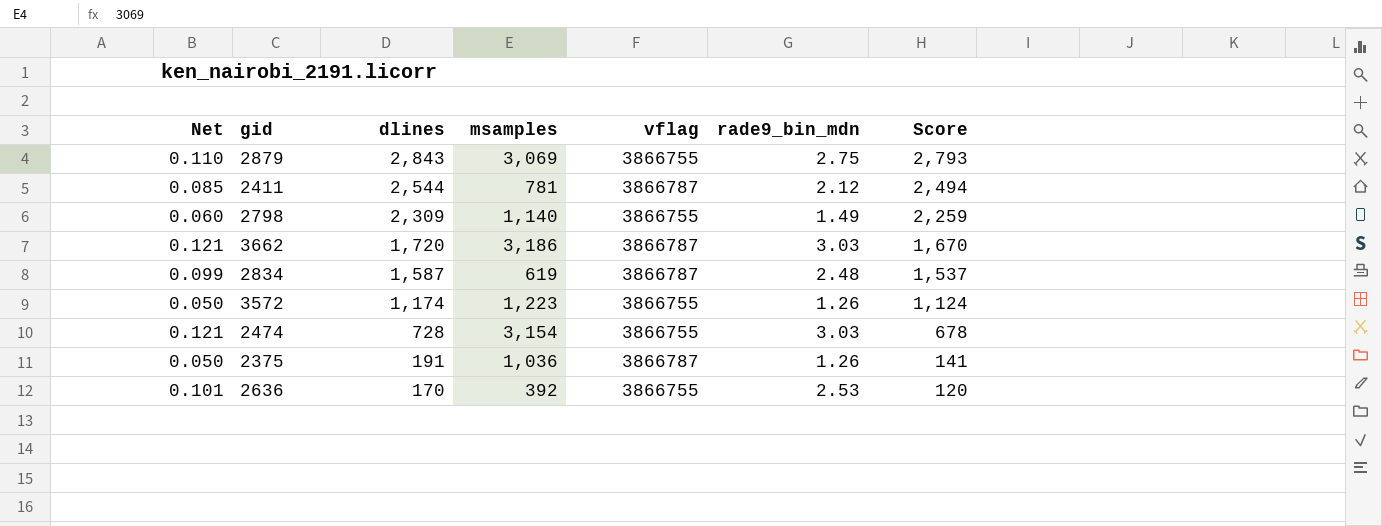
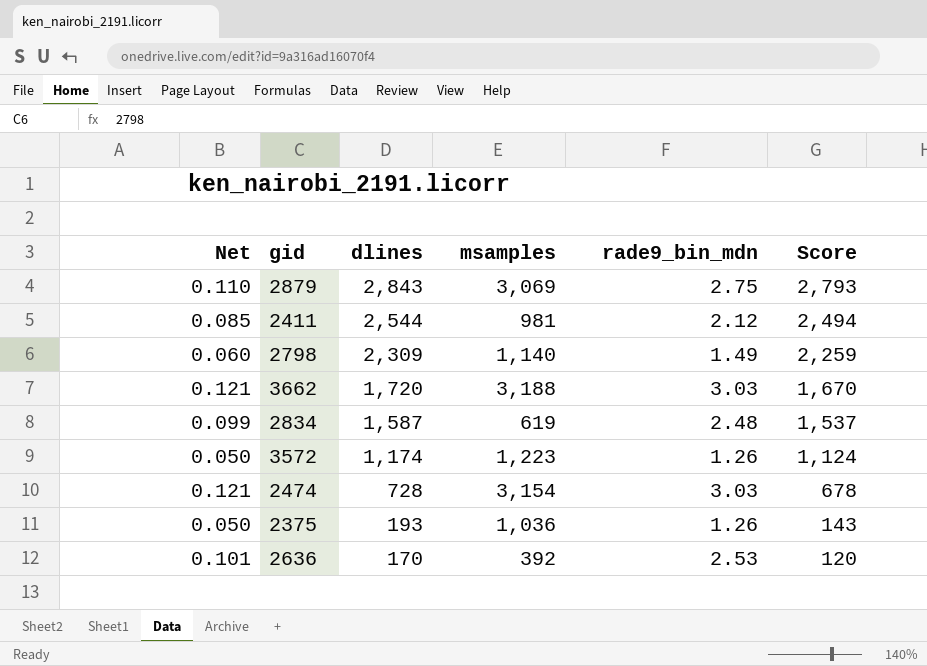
column vflag | position: 5 -> none
2411 | msamples: 781 -> 981
3662 | msamples: 3,186 -> 3,188
2375 | dlines: 191 -> 193
2375 | Score: 141 -> 143

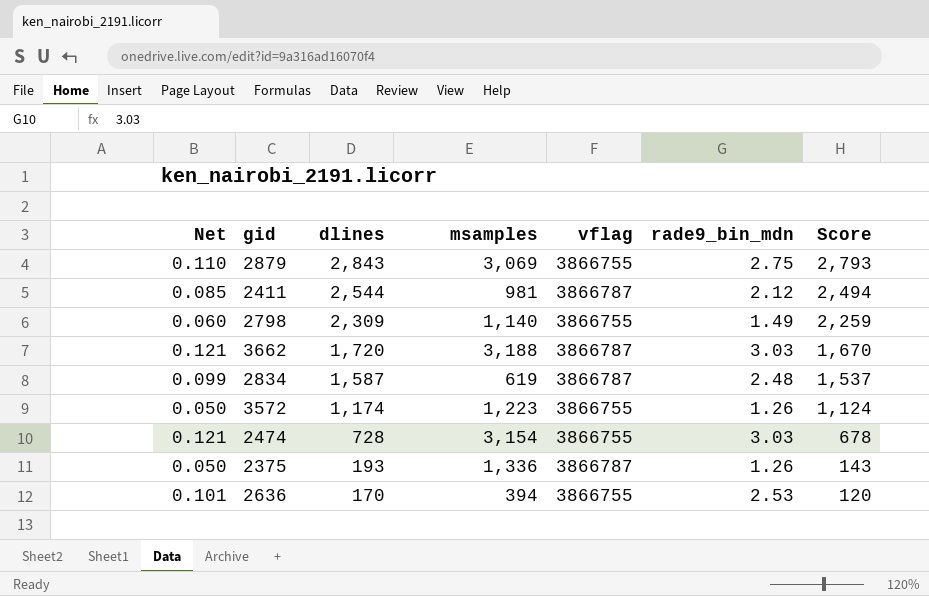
column vflag | position: none -> 5
2375 | msamples: 1,036 -> 1,336
2636 | msamples: 392 -> 394

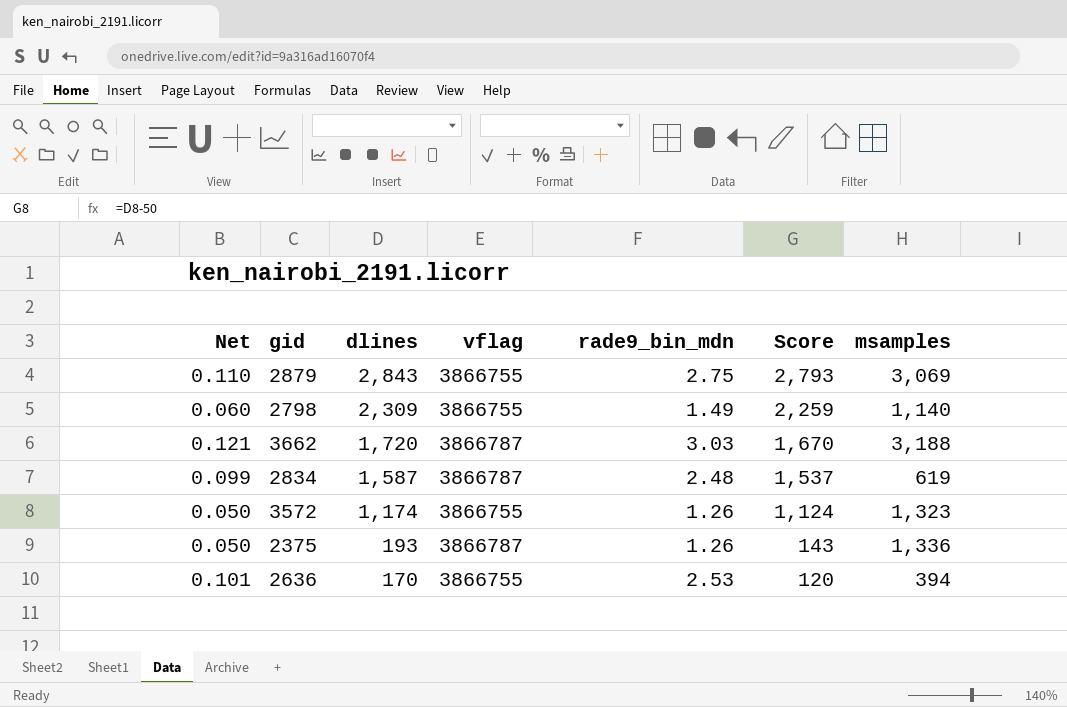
column msamples | position: 4 -> 7
row 2411: 0.085 | 2,544 | 981 | 3866787 | 2.12 | 2,494 -> none
row 2474: 0.121 | 728 | 3,154 | 3866755 | 3.03 | 678 -> none
3572 | msamples: 1,223 -> 1,323

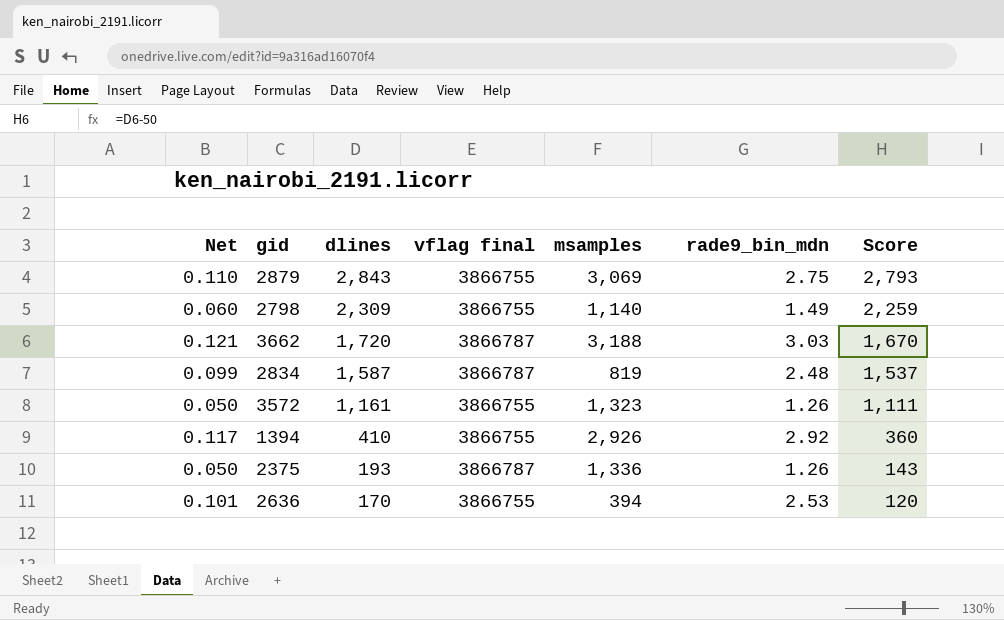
column name: vflag -> vflag final
column msamples | position: 7 -> 5
2834 | msamples: 619 -> 819
3572 | dlines: 1,174 -> 1,161
3572 | Score: 1,124 -> 1,111
row 1394: none -> 0.117 | 410 | 3866755 | 2,926 | 2.92 | 360

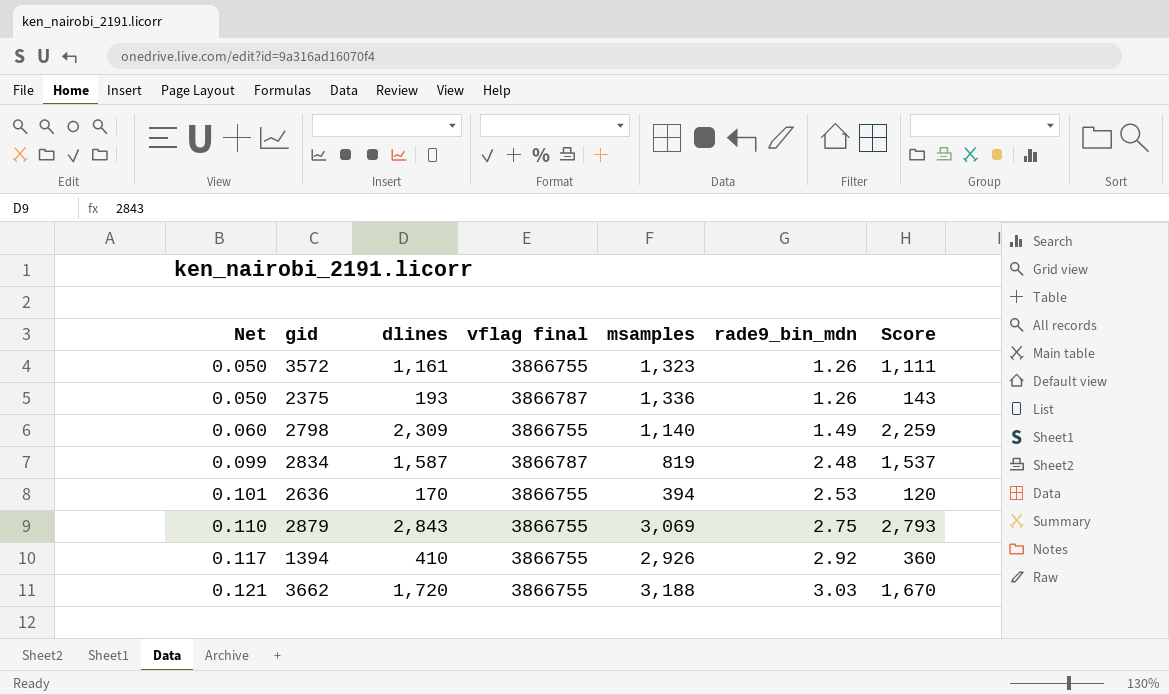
row order: dlines descending -> Net ascending
3662 | vflag final: 3866787 -> 3866755

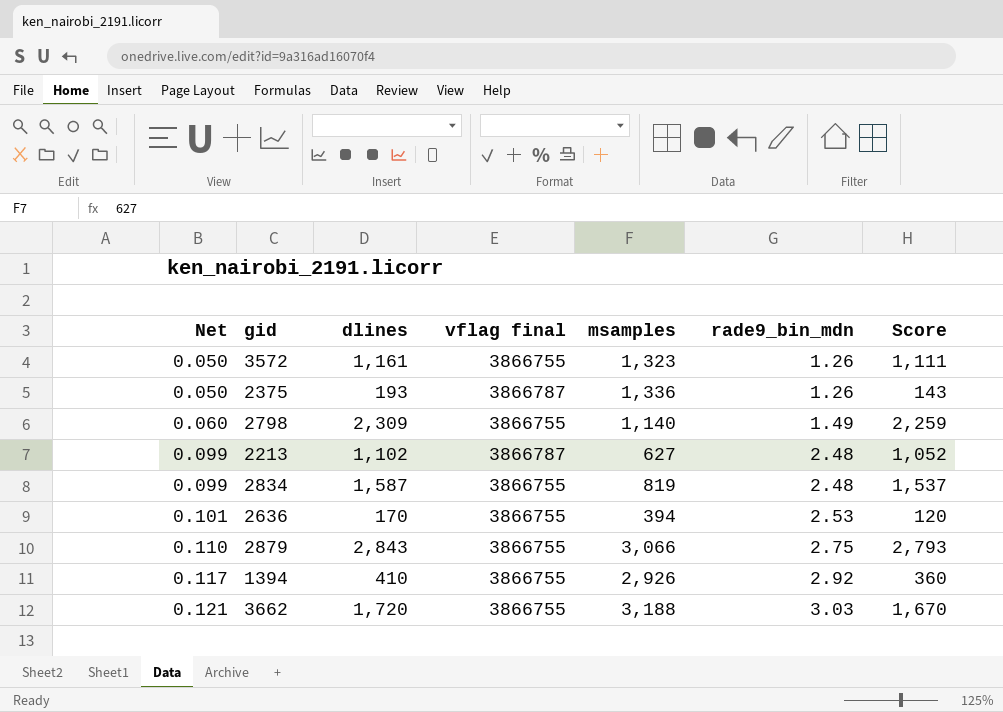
row 2213: none -> 0.099 | 1,102 | 3866787 | 627 | 2.48 | 1,052
2834 | vflag final: 3866787 -> 3866755
2879 | msamples: 3,069 -> 3,066

